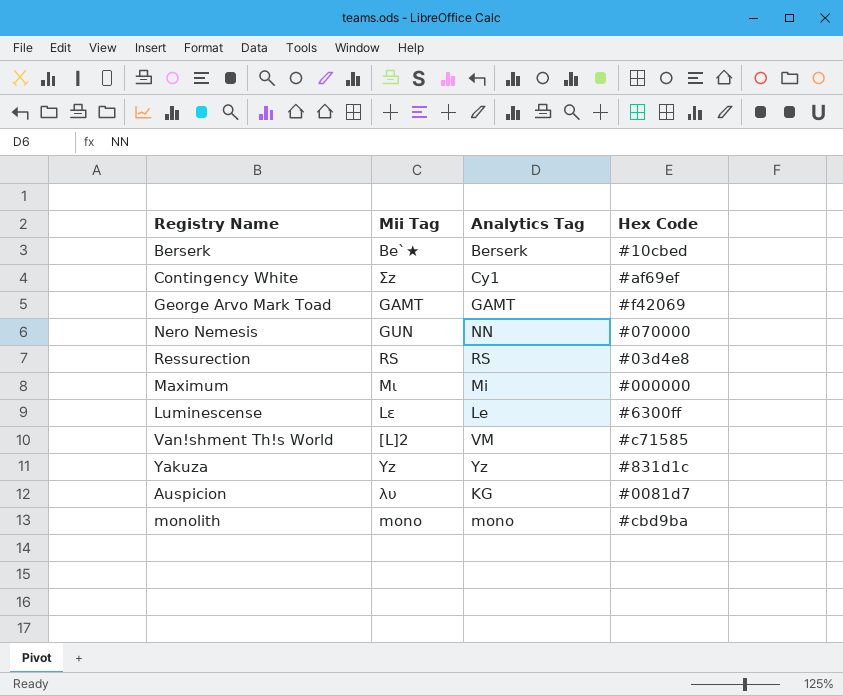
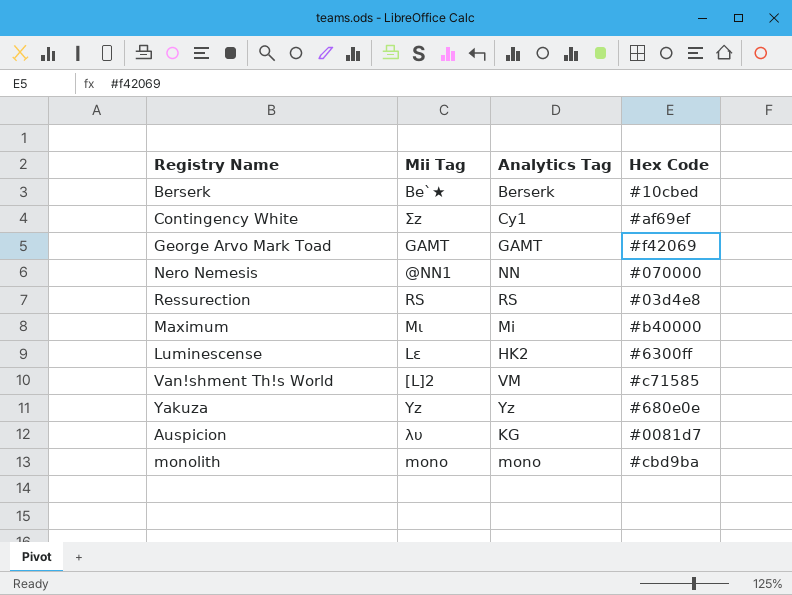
Nero Nemesis | Mii Tag: GUN -> @NN1
Maximum | Hex Code: #000000 -> #b40000
Luminescense | Analytics Tag: Le -> HK2
Yakuza | Hex Code: #831d1c -> #680e0e

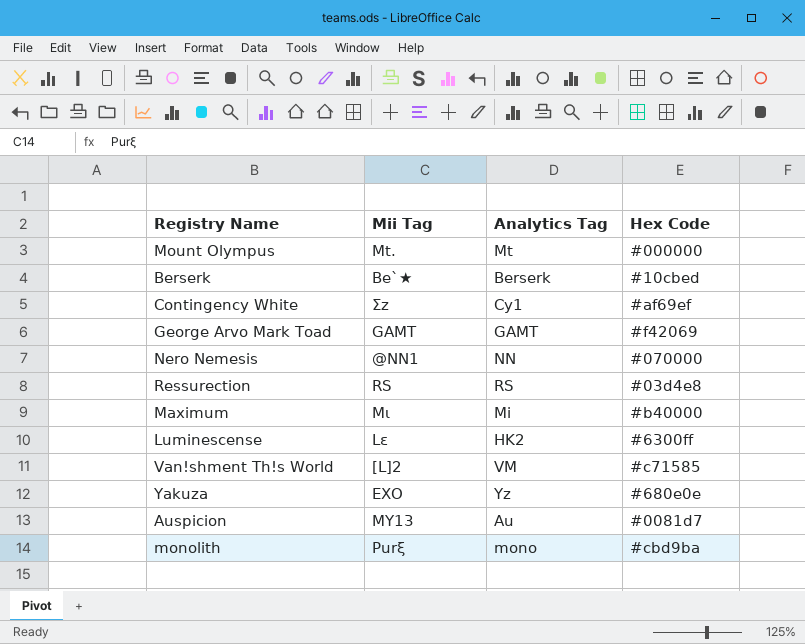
row Mount Olympus: none -> Mt. | Mt | #000000
Yakuza | Mii Tag: Yz -> EXO
Auspicion | Mii Tag: λυ -> MY13
Auspicion | Analytics Tag: KG -> Au
monolith | Mii Tag: mono -> Purξ

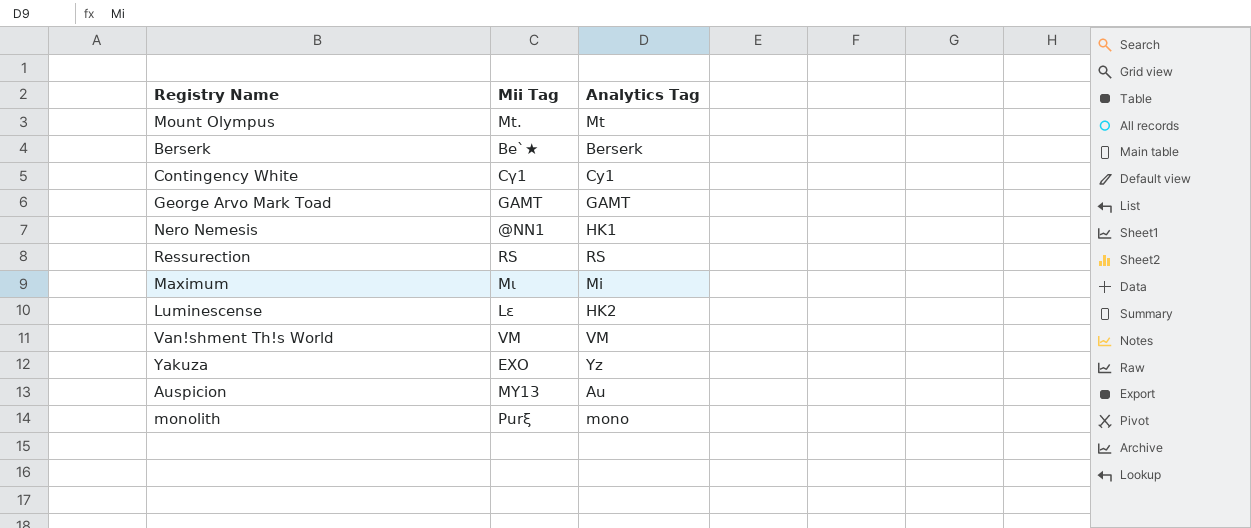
column Hex Code | position: 4 -> none
Contingency White | Mii Tag: Σz -> Cγ1
Nero Nemesis | Analytics Tag: NN -> HK1
Van!shment Th!s World | Mii Tag: [L]2 -> VM

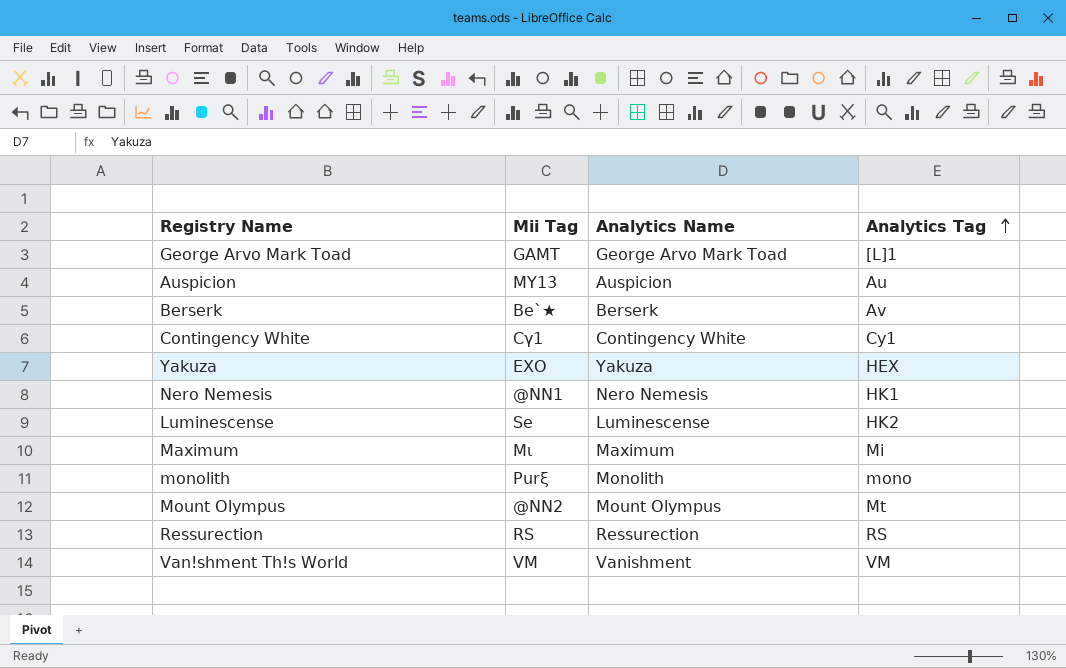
row order: none -> Analytics Tag ascending
column Analytics Name | position: none -> 3
George Arvo Mark Toad | Analytics Tag: GAMT -> [L]1
Berserk | Analytics Tag: Berserk -> Av
Yakuza | Analytics Tag: Yz -> HEX
Luminescense | Mii Tag: Lε -> Se
Mount Olympus | Mii Tag: Mt. -> @NN2

